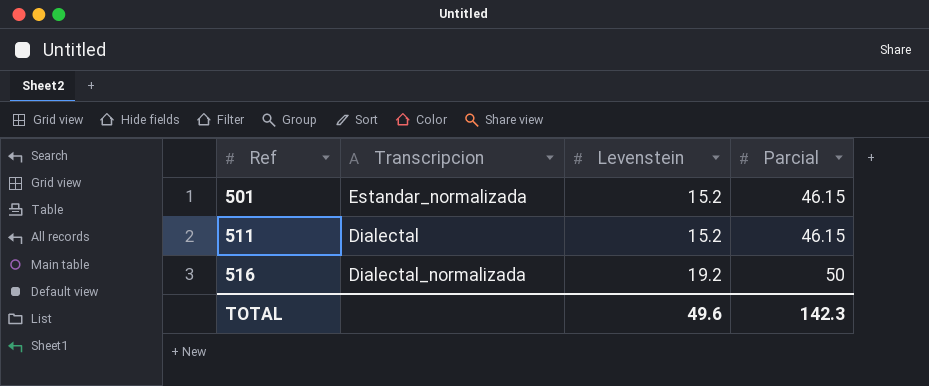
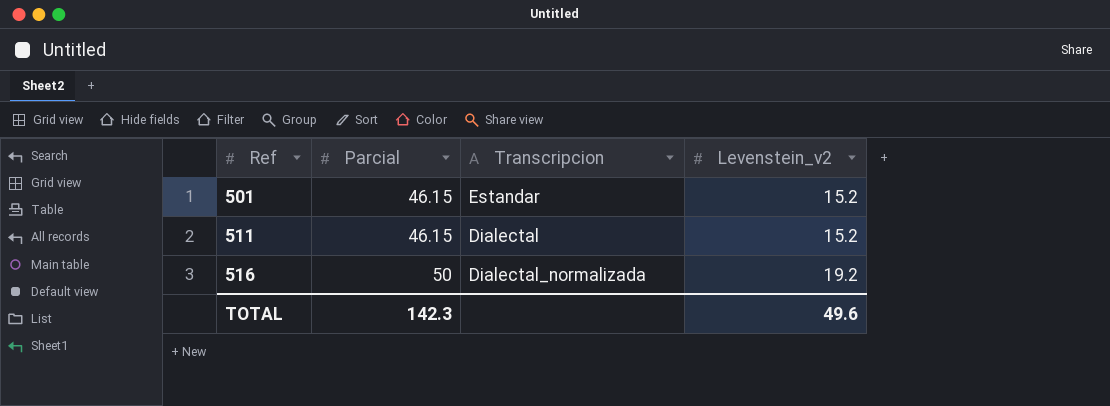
column Parcial | position: 4 -> 2
column name: Levenstein -> Levenstein_v2
501 | Transcripcion: Estandar_normalizada -> Estandar

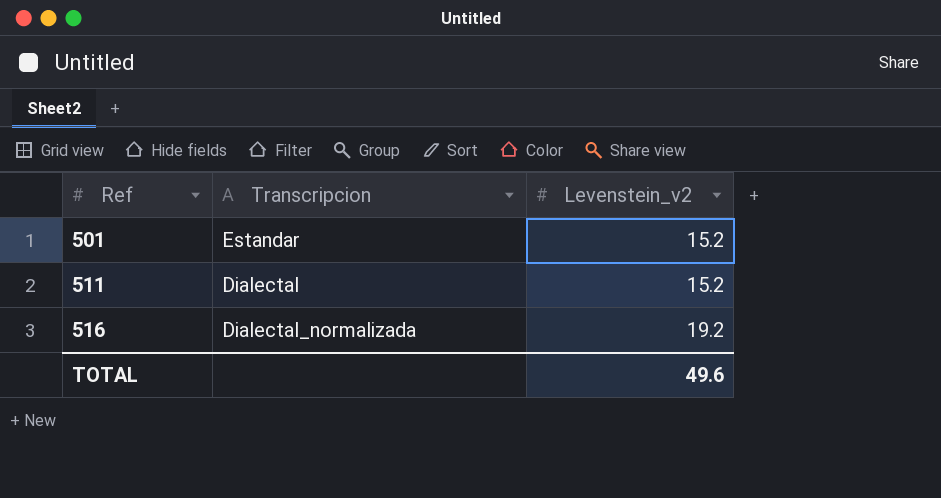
column Parcial | position: 2 -> none

